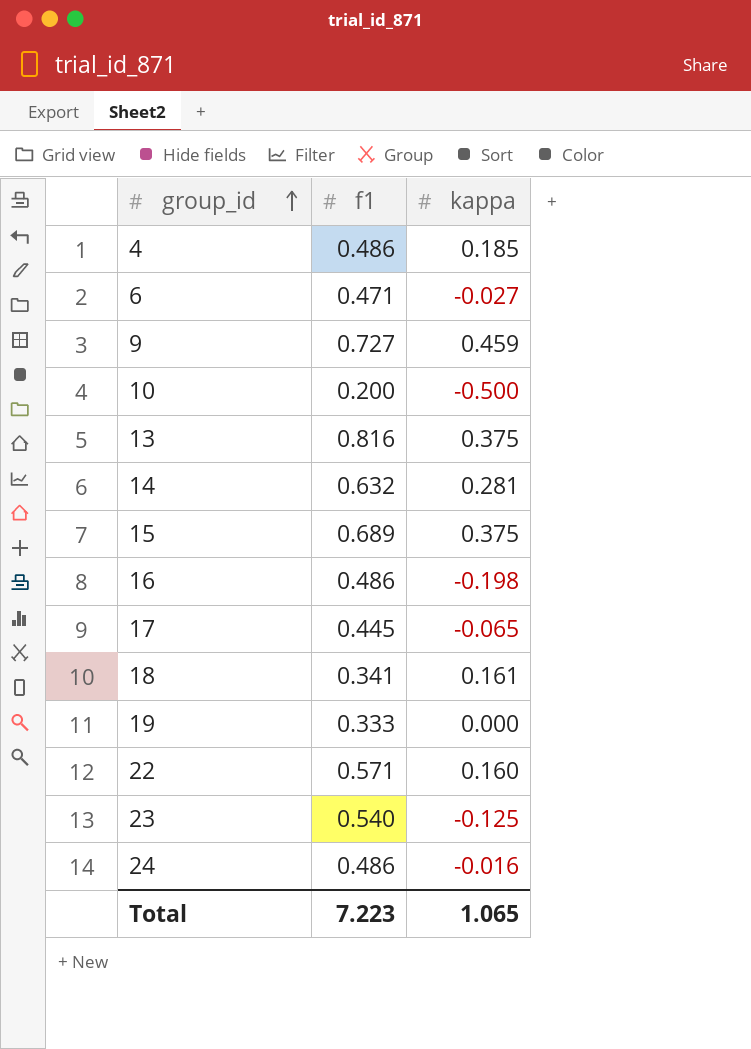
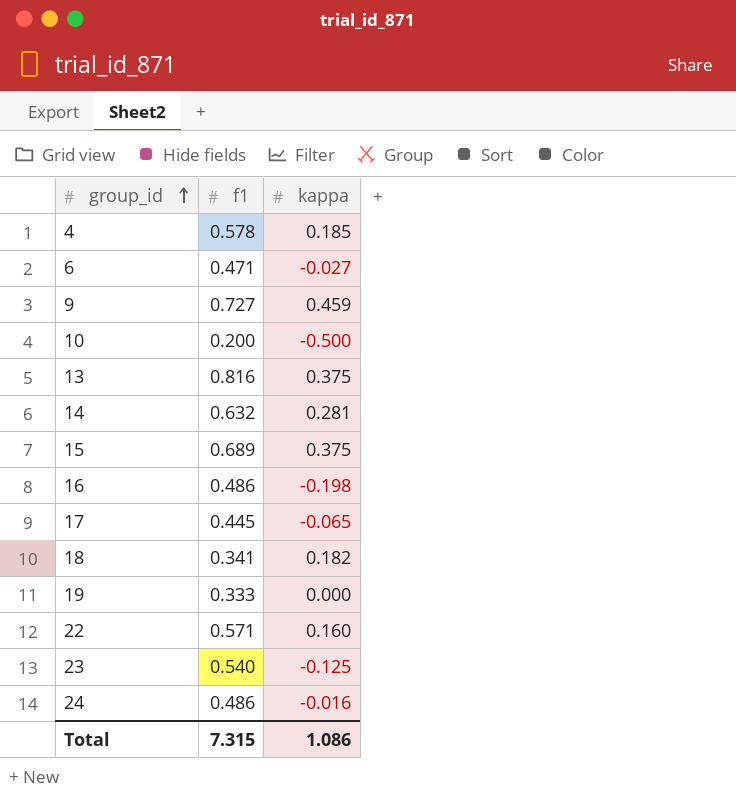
4 | f1: 0.486 -> 0.578
18 | kappa: 0.161 -> 0.182
Total | f1: 7.223 -> 7.315
Total | kappa: 1.065 -> 1.086

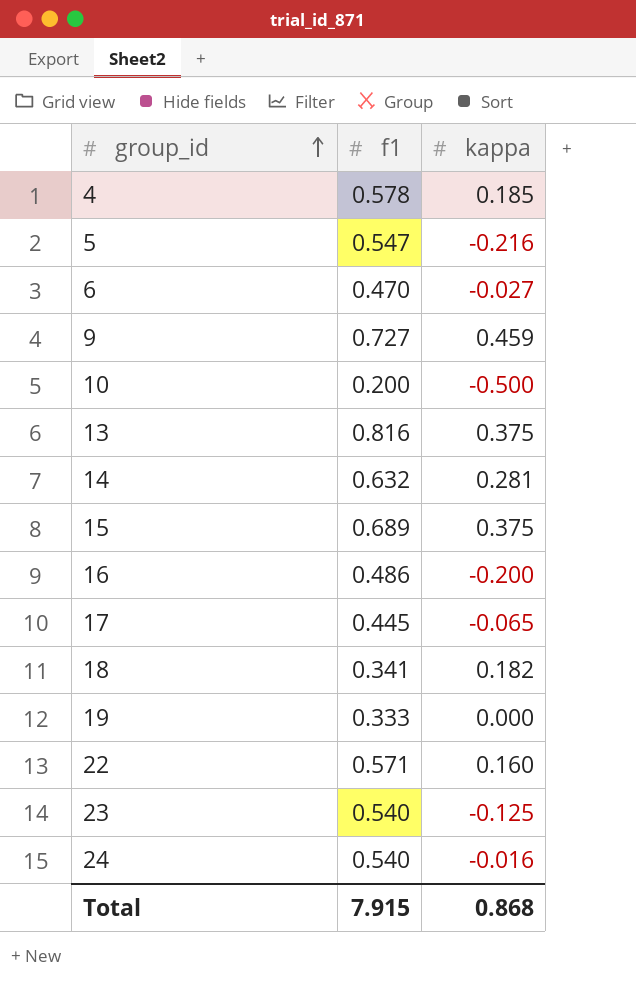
row 5: none -> 0.547 | -0.216
6 | f1: 0.471 -> 0.470
16 | kappa: -0.198 -> -0.200
24 | f1: 0.486 -> 0.540
Total | f1: 7.315 -> 7.915
Total | kappa: 1.086 -> 0.868

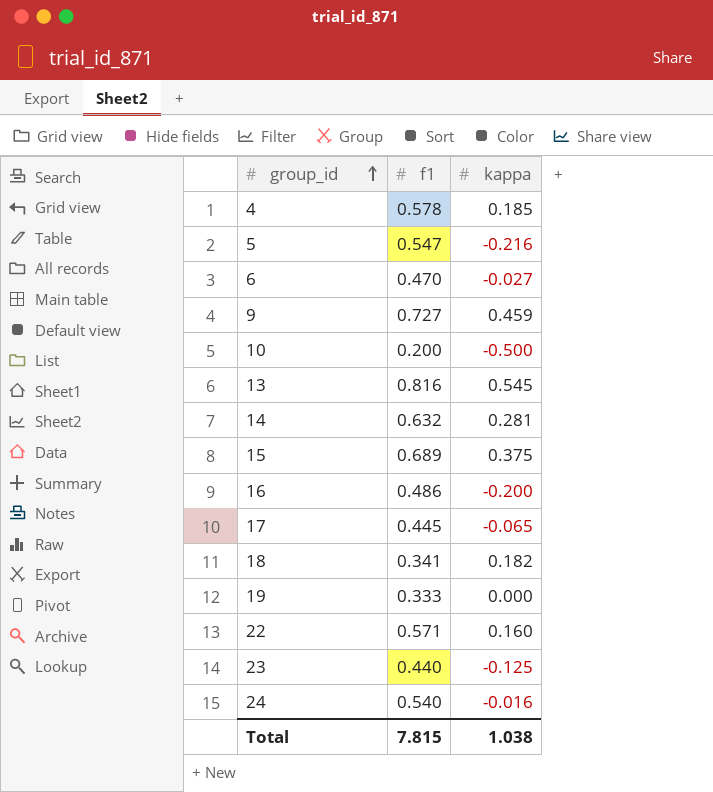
13 | kappa: 0.375 -> 0.545
23 | f1: 0.540 -> 0.440
Total | f1: 7.915 -> 7.815
Total | kappa: 0.868 -> 1.038

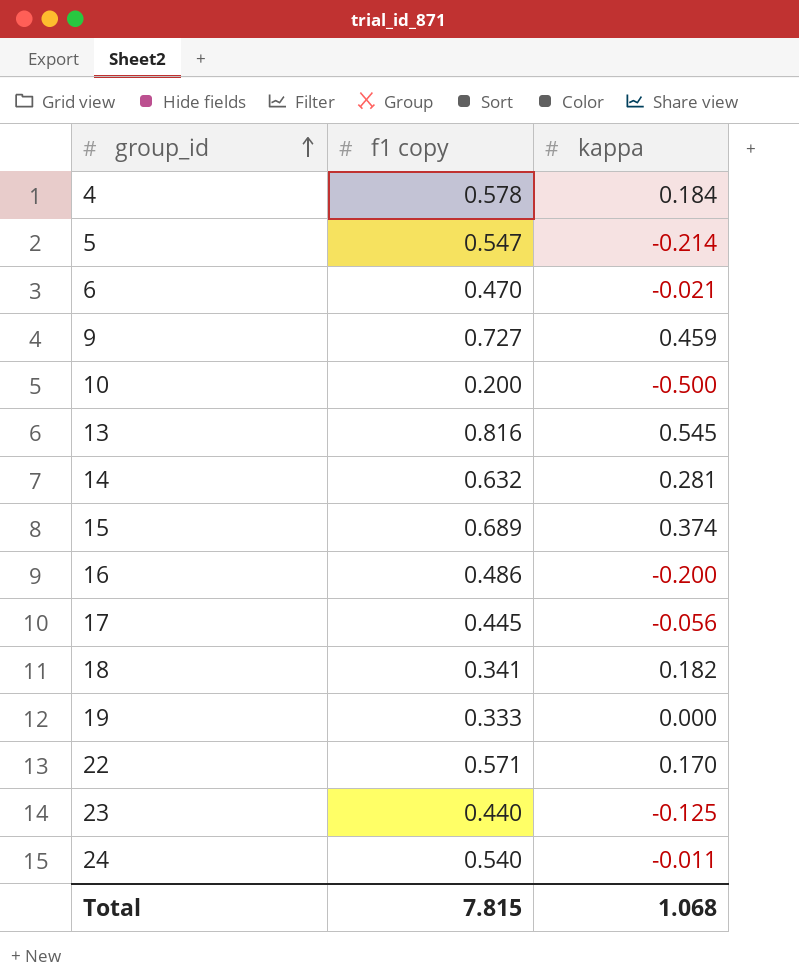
column name: f1 -> f1 copy
4 | kappa: 0.185 -> 0.184
5 | kappa: -0.216 -> -0.214
6 | kappa: -0.027 -> -0.021
15 | kappa: 0.375 -> 0.374
17 | kappa: -0.065 -> -0.056
22 | kappa: 0.160 -> 0.170
24 | kappa: -0.016 -> -0.011
Total | kappa: 1.038 -> 1.068

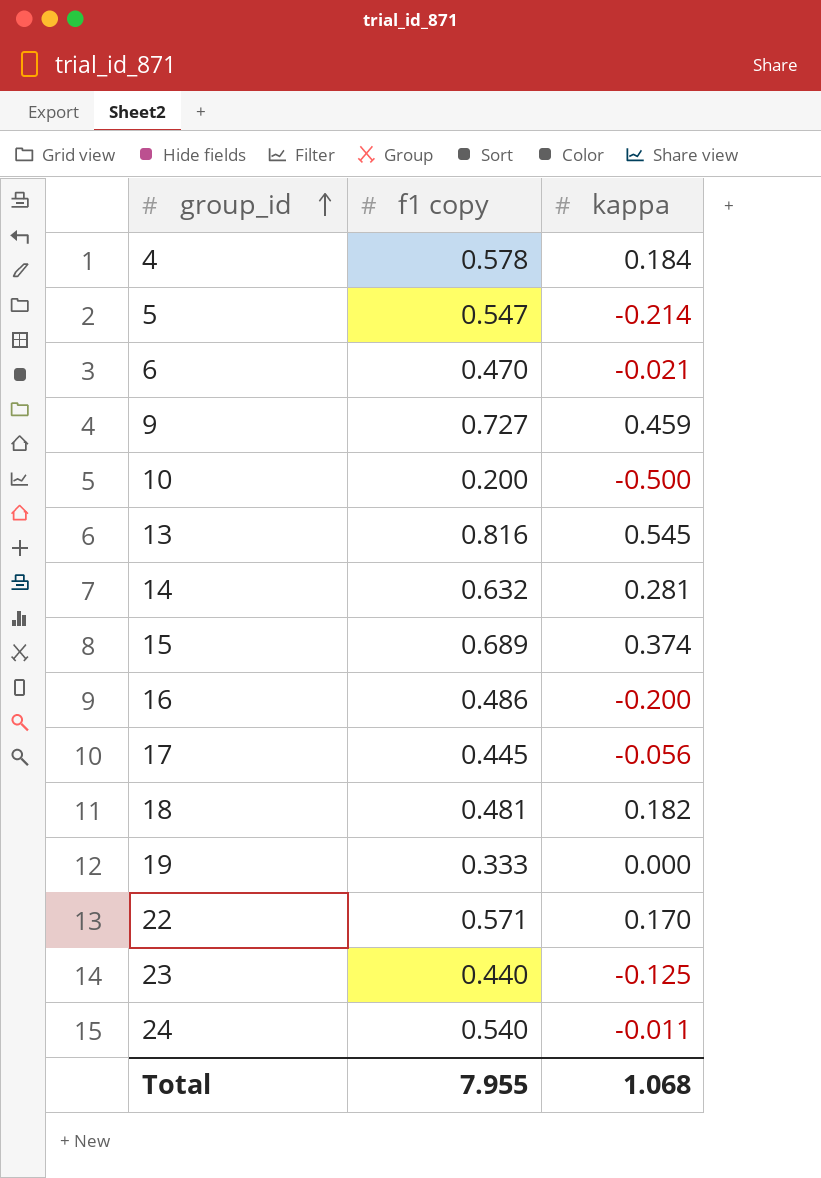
18 | f1 copy: 0.341 -> 0.481
Total | f1 copy: 7.815 -> 7.955

